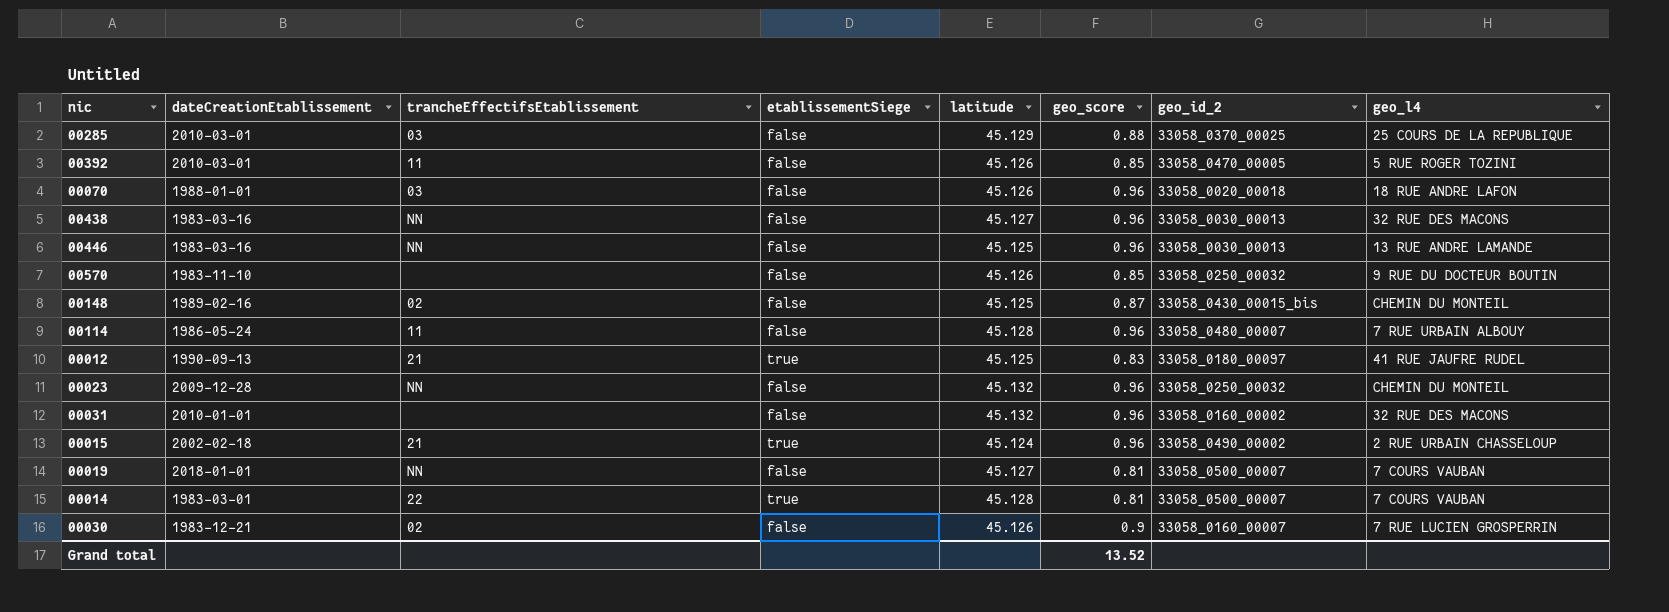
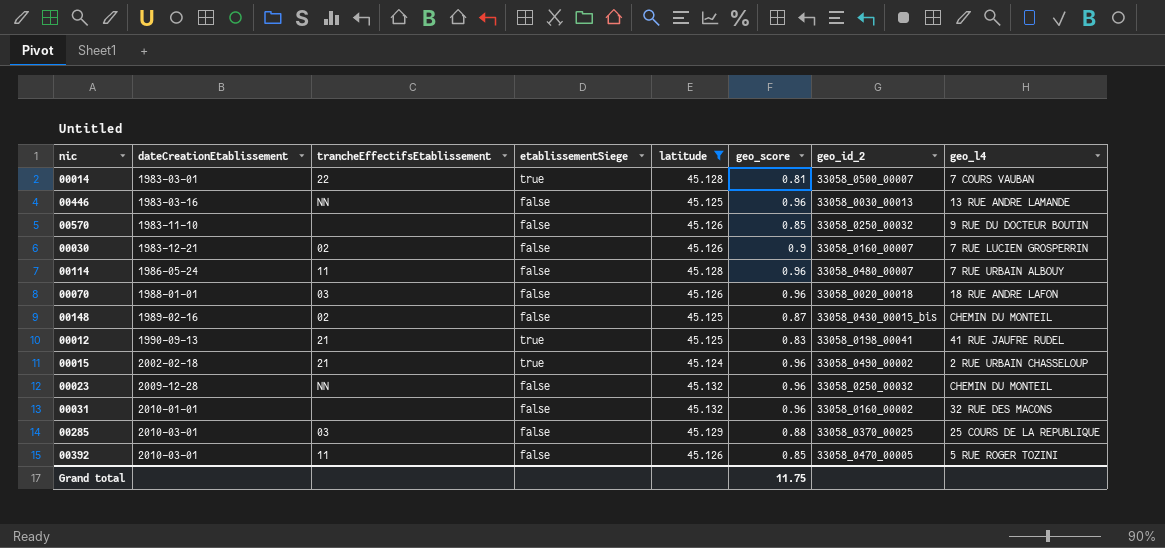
filter: none -> latitude != 45.127
row order: none -> dateCreationEtablissement ascending
00012 | geo_id_2: 33058_0180_00097 -> 33058_0198_00041
Grand total | geo_score: 13.52 -> 11.75

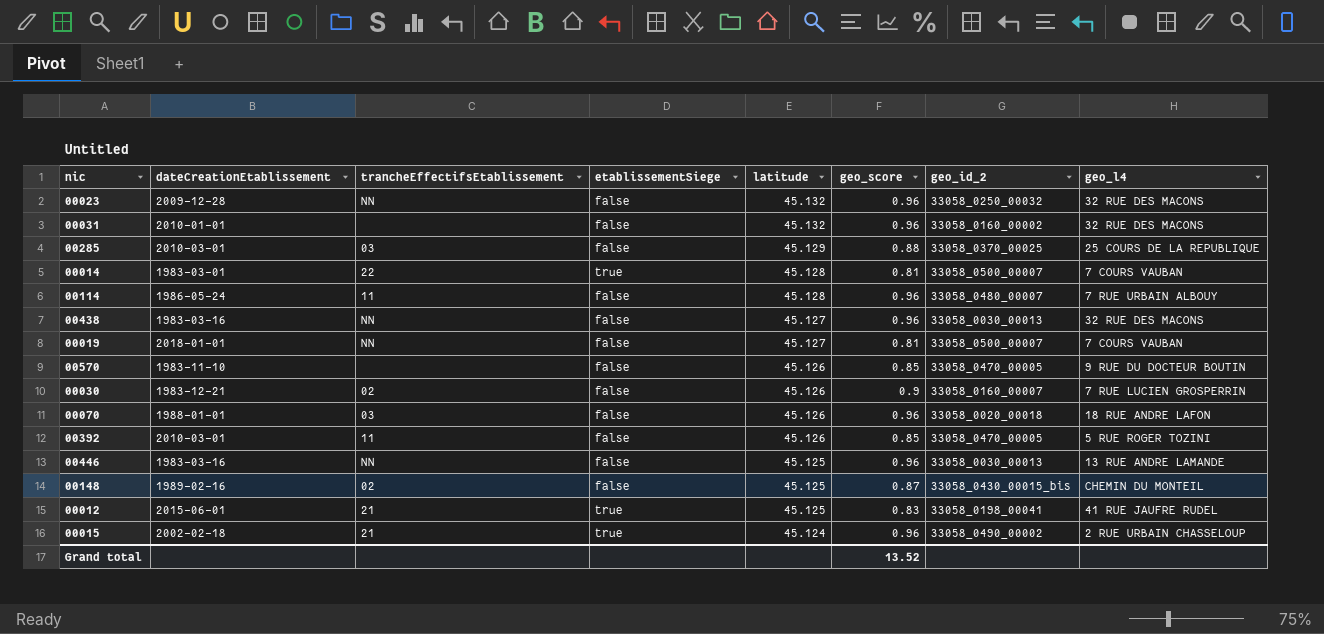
filter: latitude != 45.127 -> none
row order: dateCreationEtablissement ascending -> latitude descending
00023 | geo_l4: CHEMIN DU MONTEIL -> 32 RUE DES MACONS
00570 | geo_id_2: 33058_0250_00032 -> 33058_0470_00005
00012 | dateCreationEtablissement: 1990-09-13 -> 2015-06-01
Grand total | geo_score: 11.75 -> 13.52

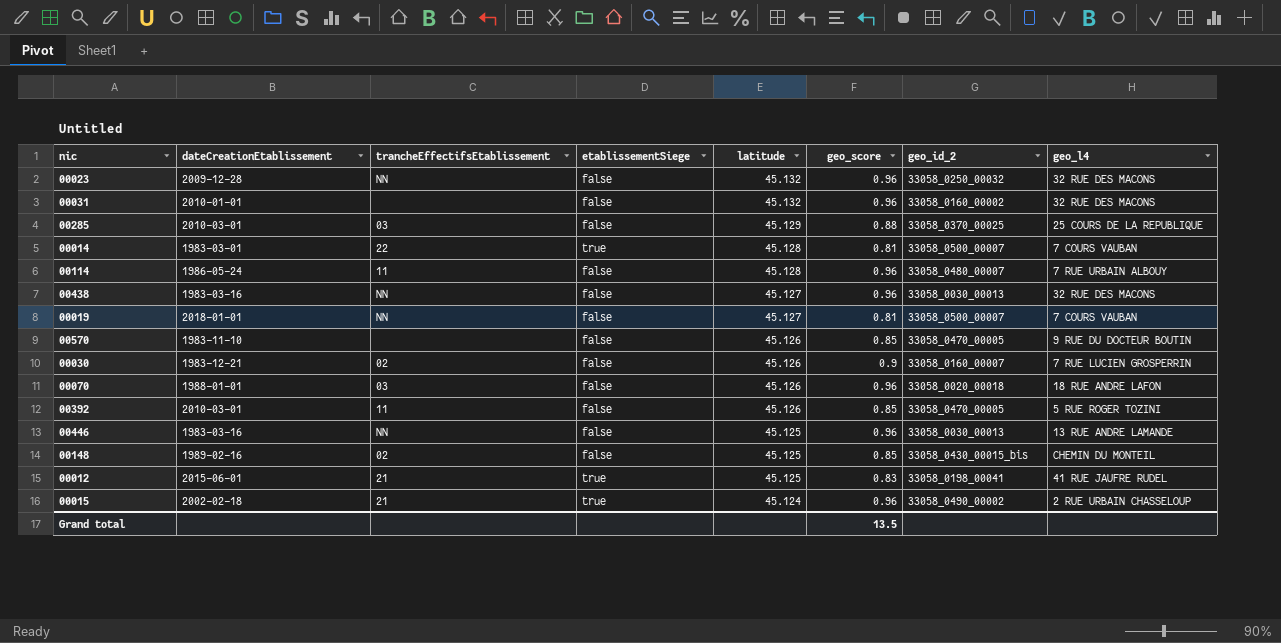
00148 | geo_score: 0.87 -> 0.85
Grand total | geo_score: 13.52 -> 13.5

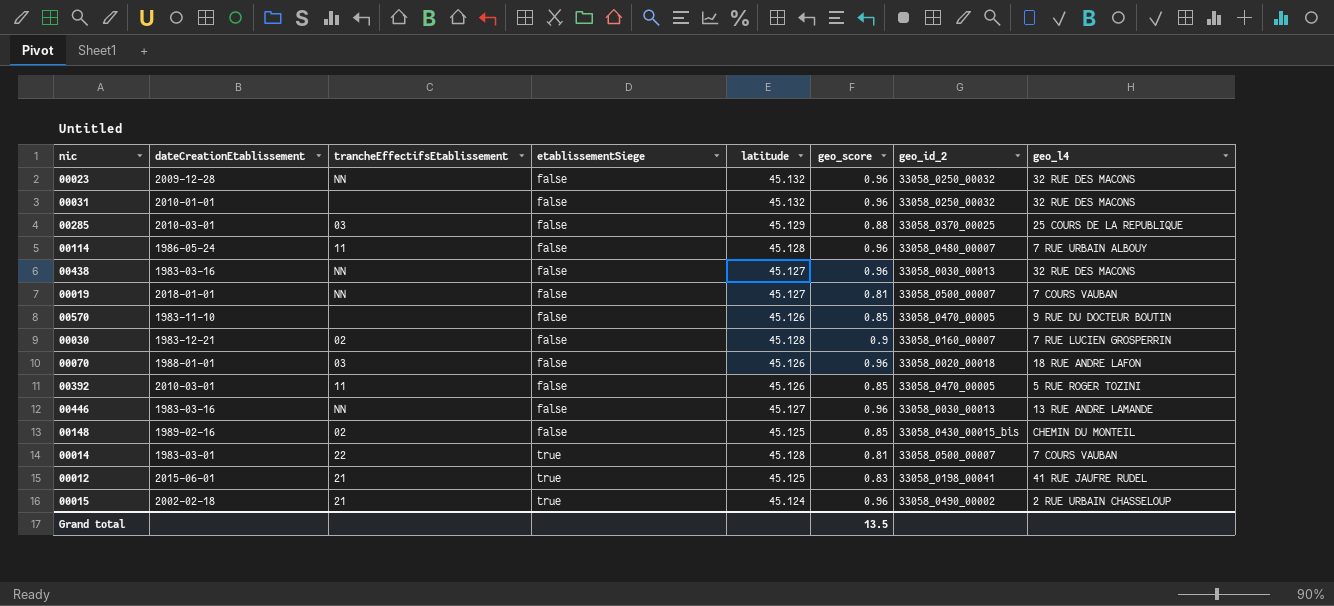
row order: latitude descending -> etablissementSiege ascending
00031 | geo_id_2: 33058_0160_00002 -> 33058_0250_00032
00030 | latitude: 45.126 -> 45.128
00446 | latitude: 45.125 -> 45.127

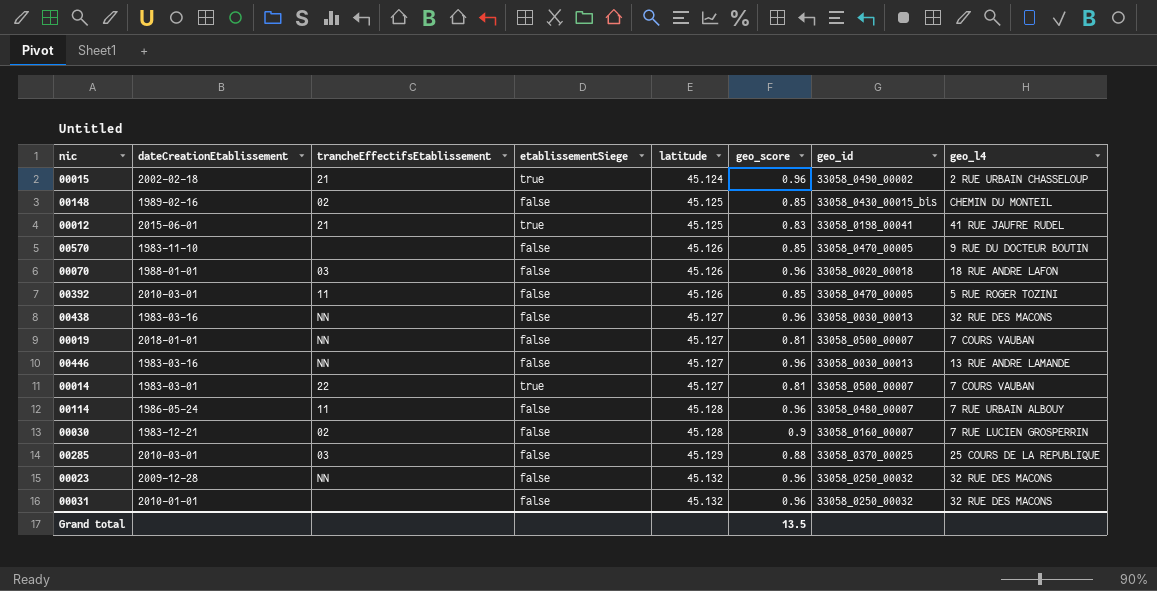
row order: etablissementSiege ascending -> latitude ascending
column name: geo_id_2 -> geo_id
00014 | latitude: 45.128 -> 45.127

